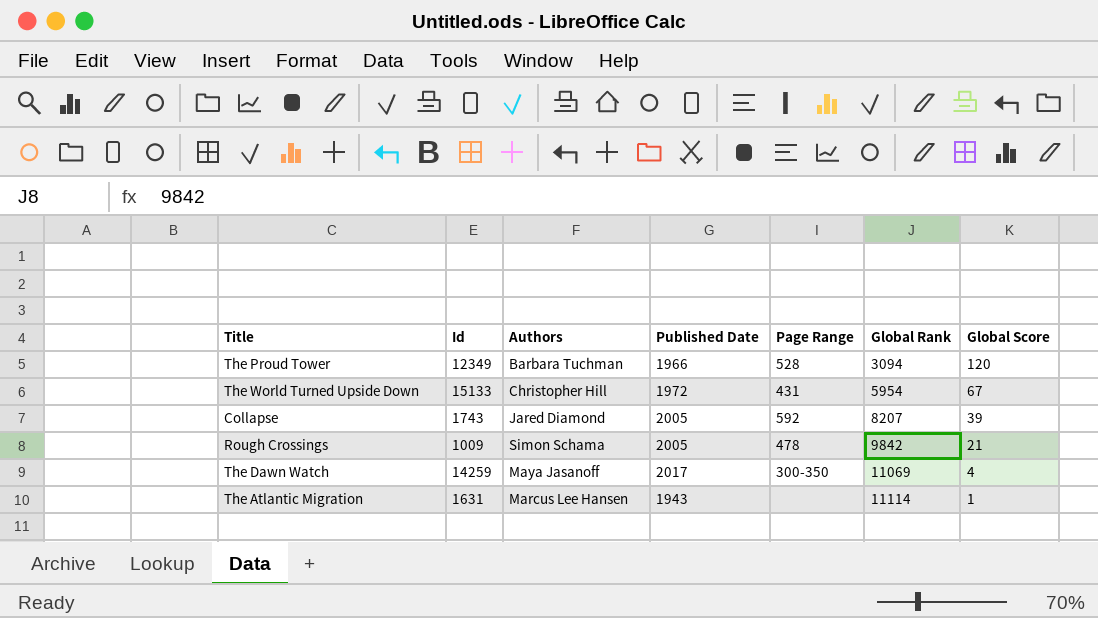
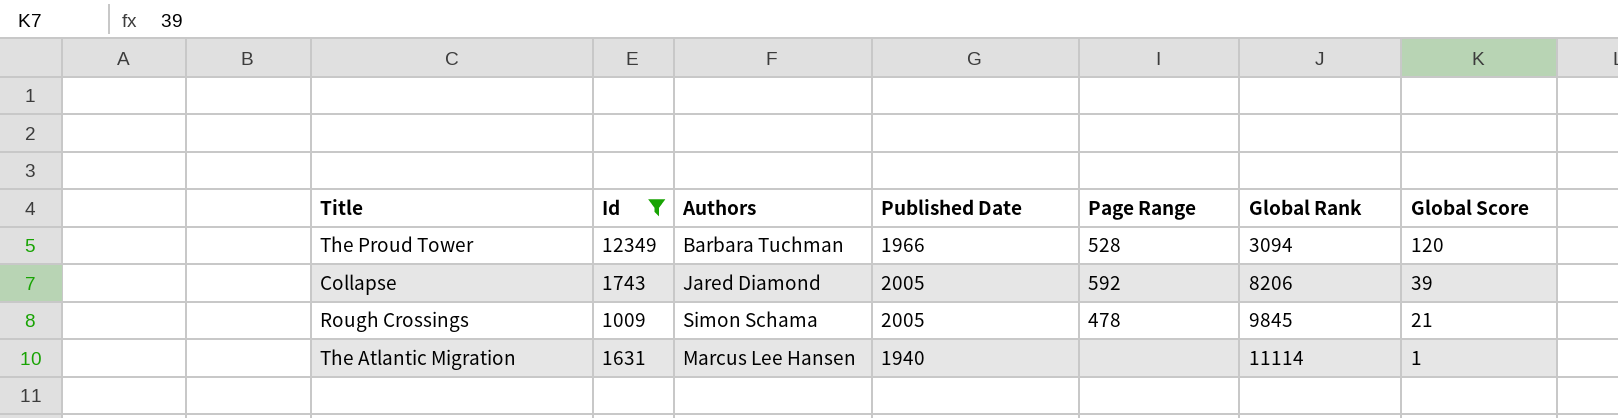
filter: none -> Id <= 12349
Collapse | Global Rank: 8207 -> 8206
Rough Crossings | Global Rank: 9842 -> 9845
The Atlantic Migration | Published Date: 1943 -> 1940

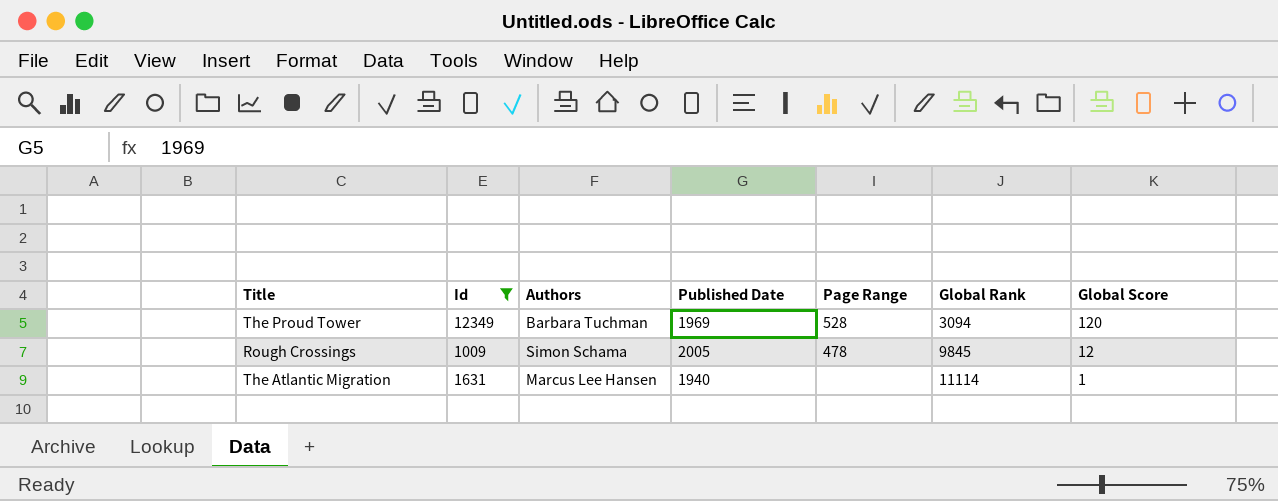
row Collapse: 1743 | Jared Diamond | 2005 | 592 | 8206 | 39 -> none
The Proud Tower | Published Date: 1966 -> 1969
Rough Crossings | Global Score: 21 -> 12

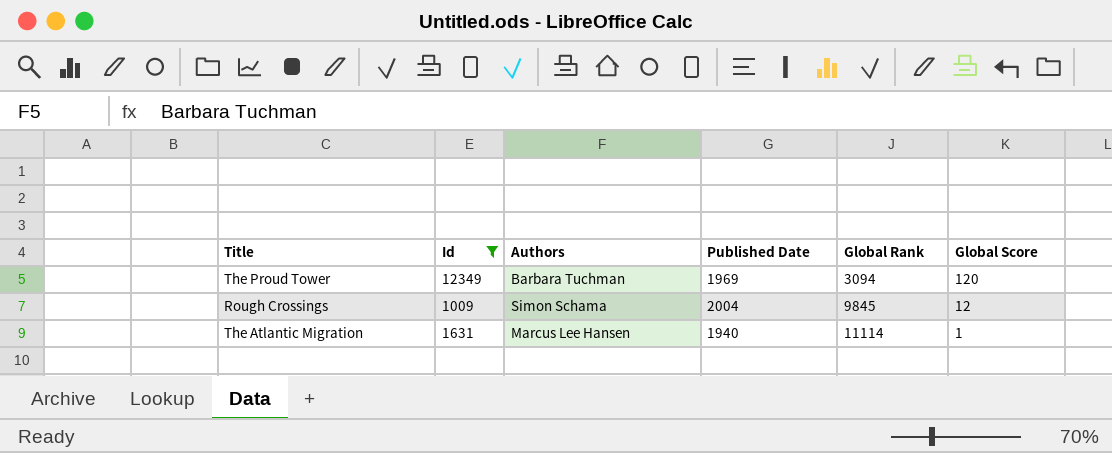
column Page Range | position: 5 -> none
Rough Crossings | Published Date: 2005 -> 2004

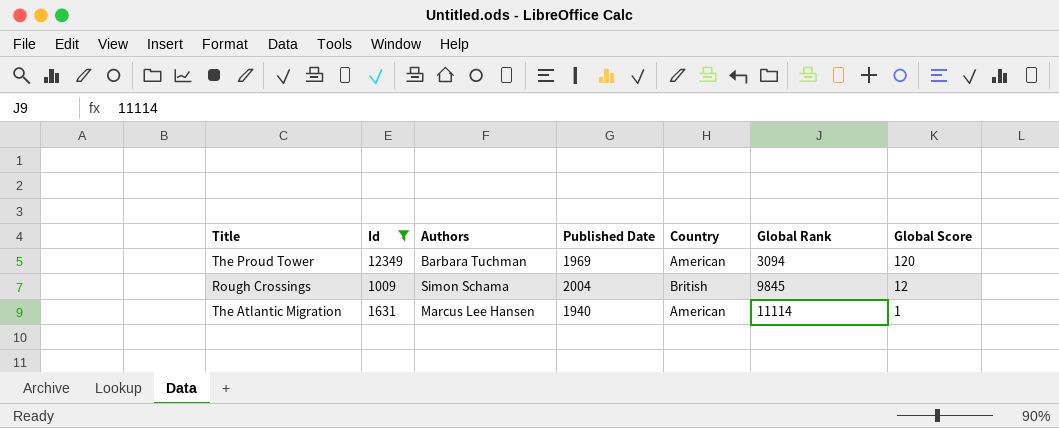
column Country | position: none -> 5

